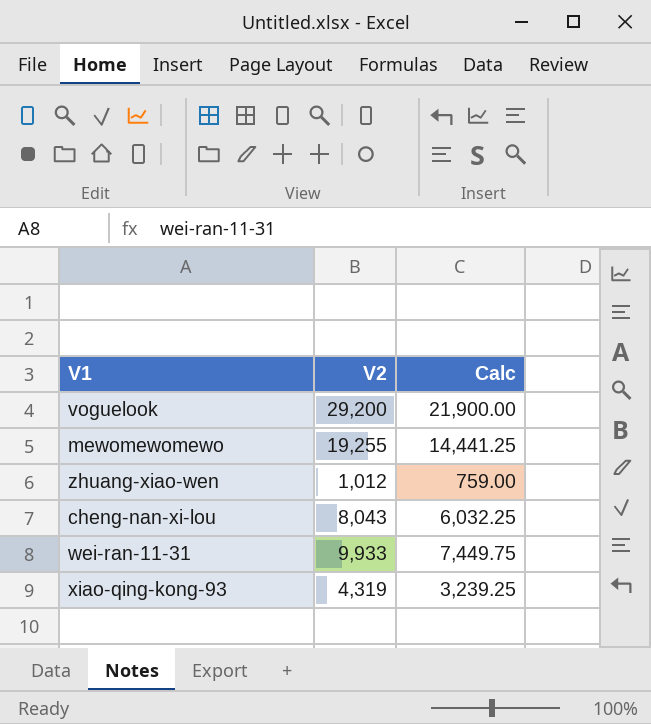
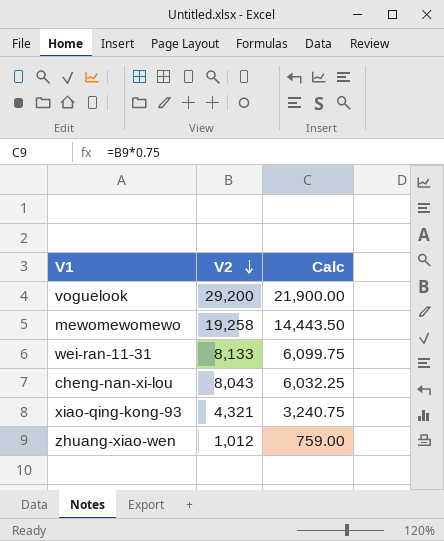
row order: none -> V2 descending
mewomewomewo | V2: 19,255 -> 19,258
mewomewomewo | Calc: 14,441.25 -> 14,443.50
wei-ran-11-31 | V2: 9,933 -> 8,133
wei-ran-11-31 | Calc: 7,449.75 -> 6,099.75
xiao-qing-kong-93 | V2: 4,319 -> 4,321
xiao-qing-kong-93 | Calc: 3,239.25 -> 3,240.75

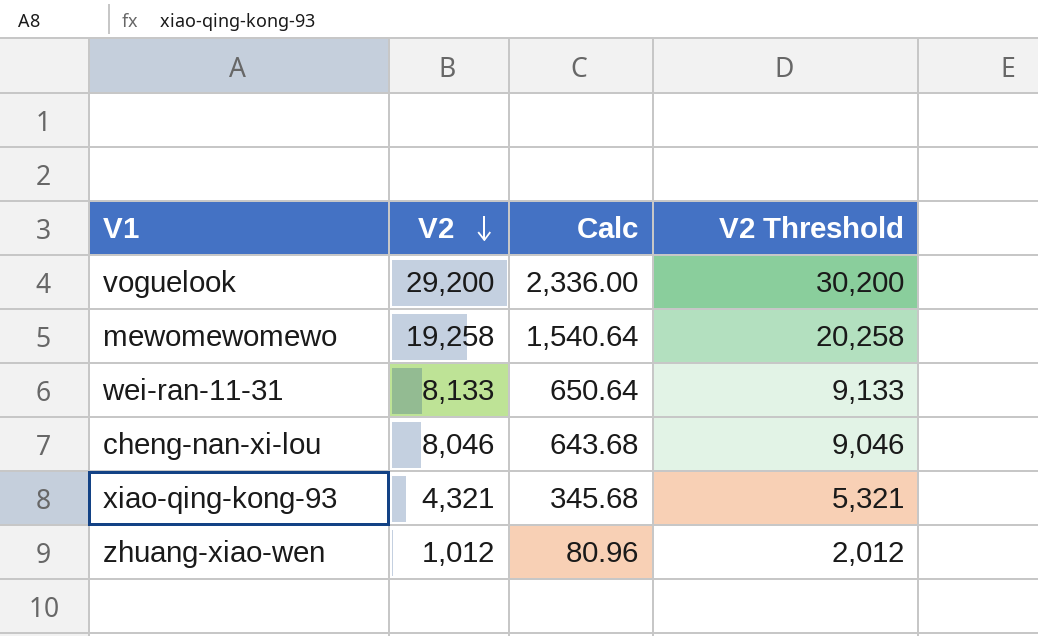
column Calc | formula: [V2] * 0.75 -> [V2] * 0.08
column V2 Threshold | formula: none -> [V2] + 1000
cheng-nan-xi-lou | V2: 8,043 -> 8,046

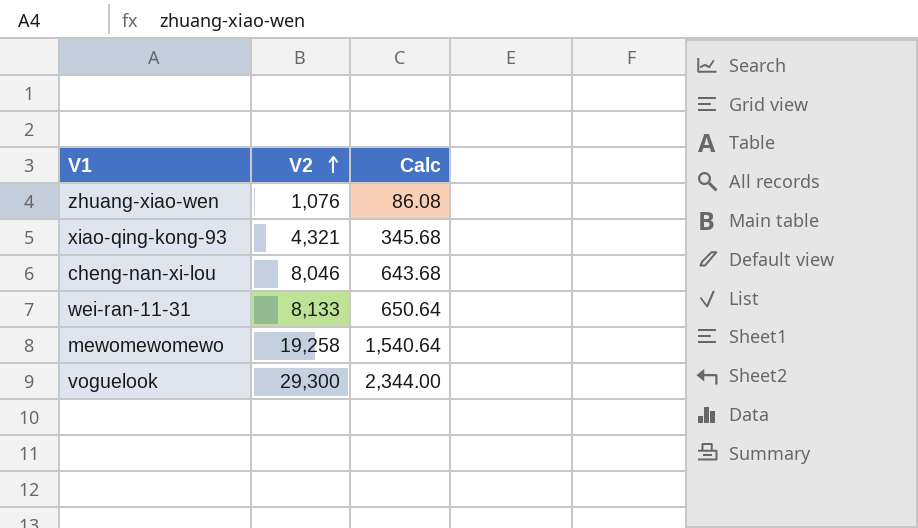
row order: V2 descending -> V2 ascending
column V2 Threshold | formula: [V2] + 1000 -> none
zhuang-xiao-wen | V2: 1,012 -> 1,076
zhuang-xiao-wen | Calc: 80.96 -> 86.08
voguelook | V2: 29,200 -> 29,300
voguelook | Calc: 2,336.00 -> 2,344.00

